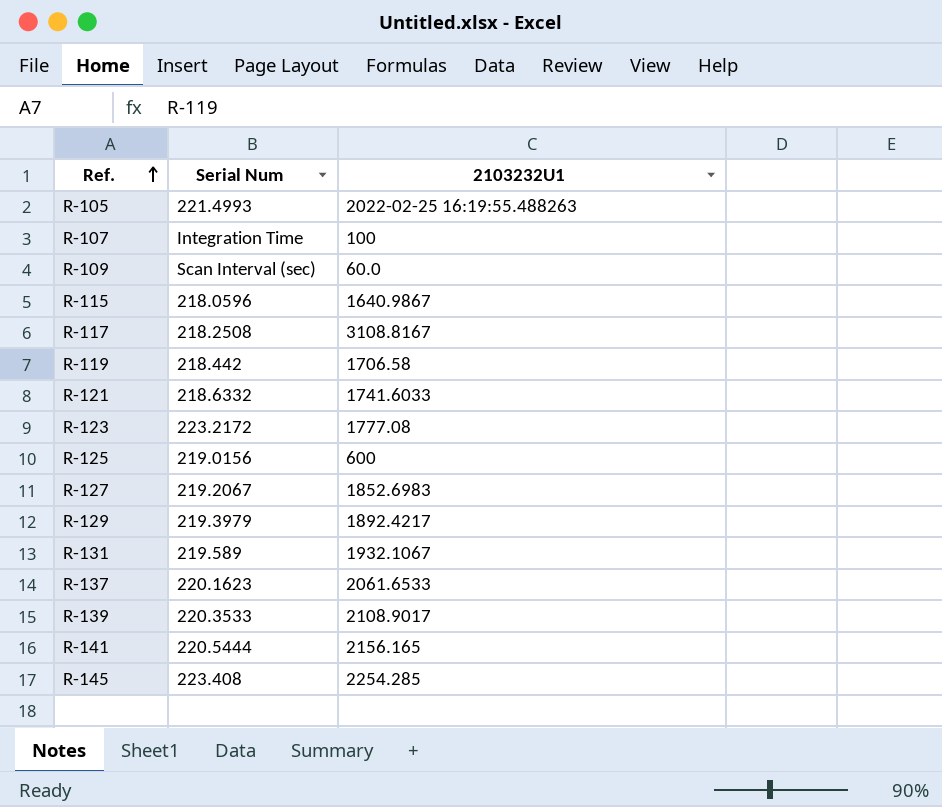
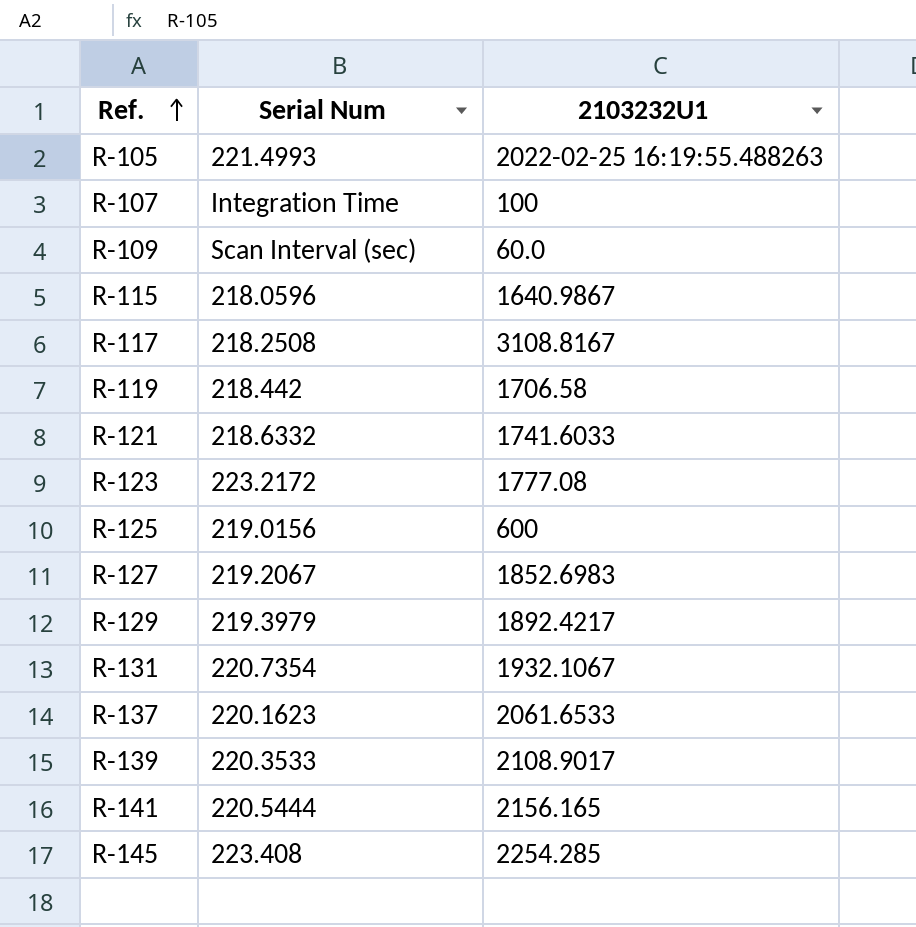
R-131 | Serial Num: 219.589 -> 220.7354

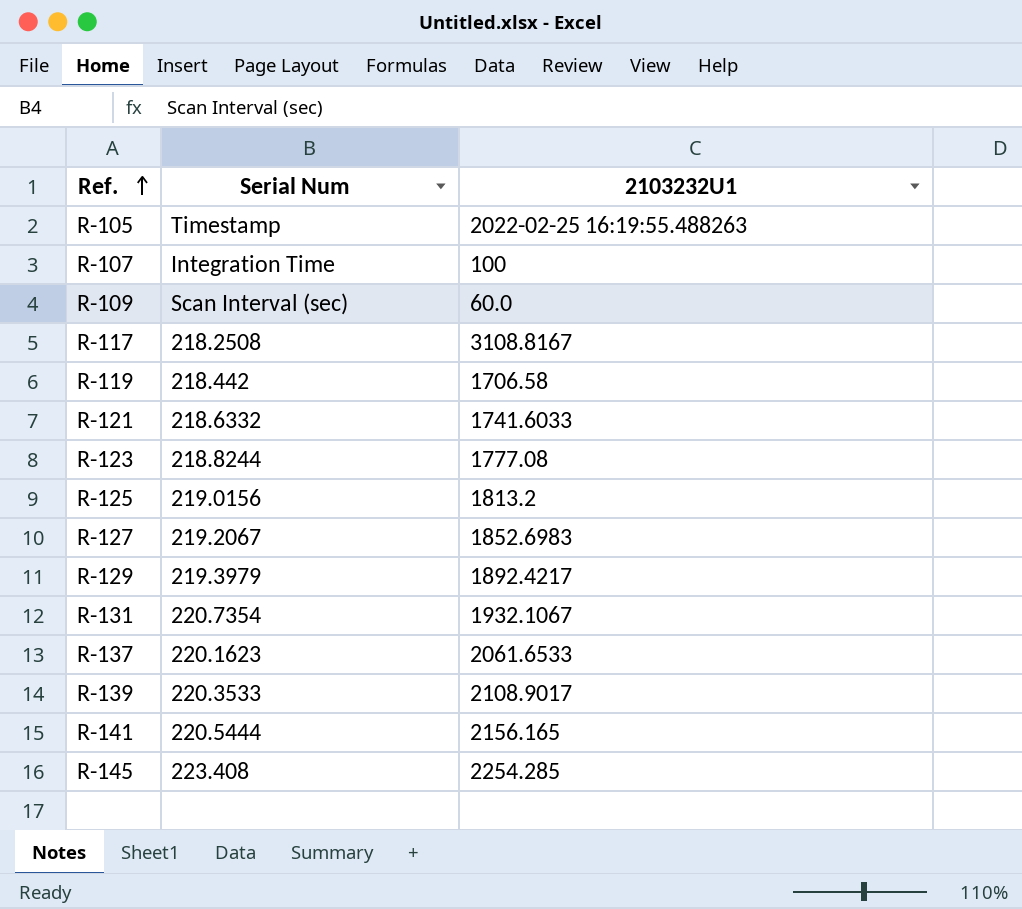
row R-115: 218.0596 | 1640.9867 -> none
R-105 | Serial Num: 221.4993 -> Timestamp
R-123 | Serial Num: 223.2172 -> 218.8244
R-125 | 2103232U1: 600 -> 1813.2

